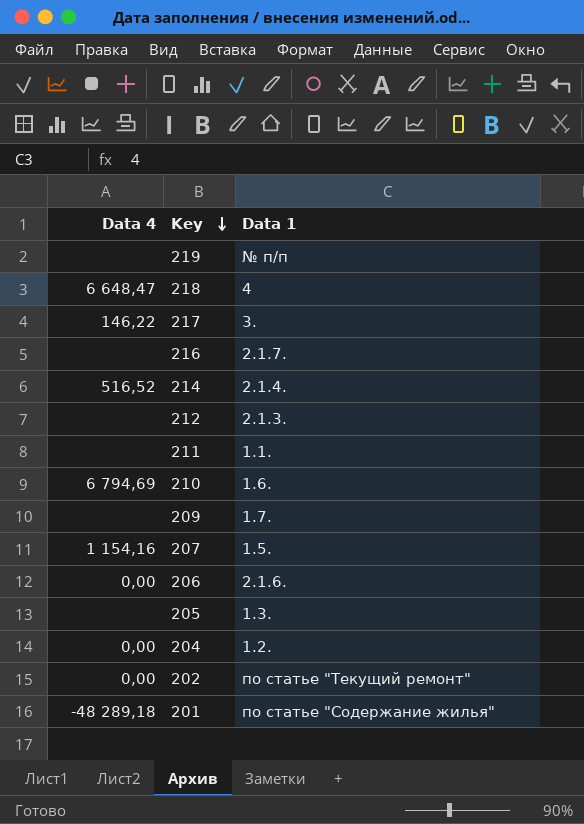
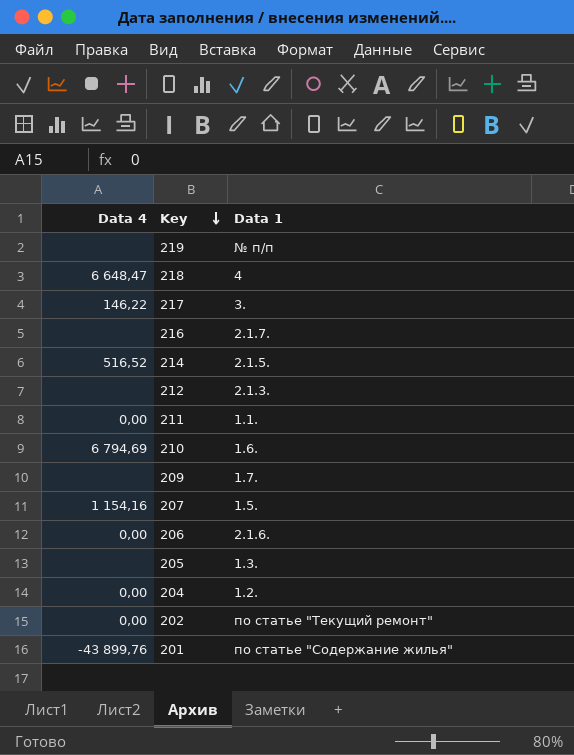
214 | Data 1: 2.1.4. -> 2.1.5.
211 | Data 4: none -> 0,00
201 | Data 4: -48 289,18 -> -43 899,76

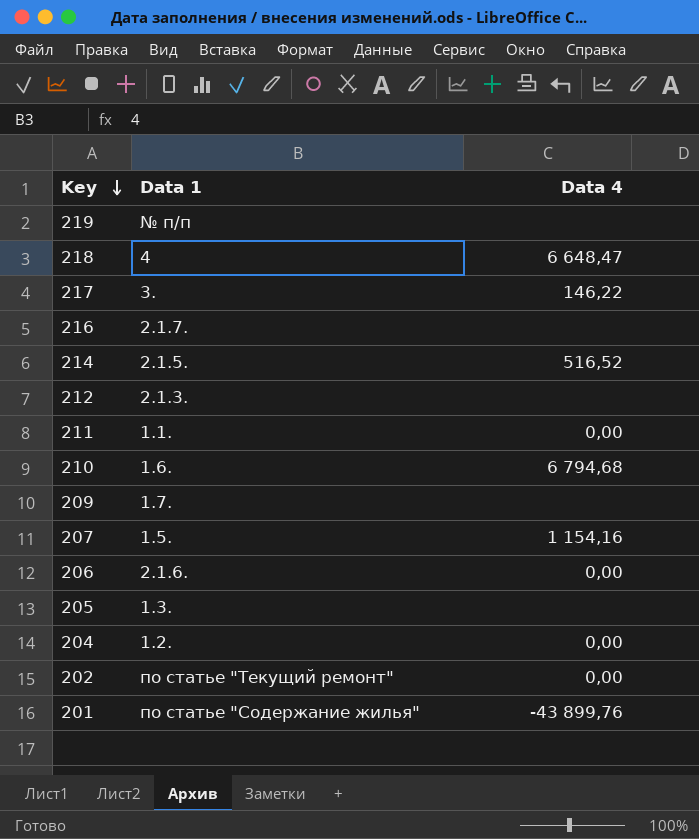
column Data 4 | position: 1 -> 3
210 | Data 4: 6 794,69 -> 6 794,68

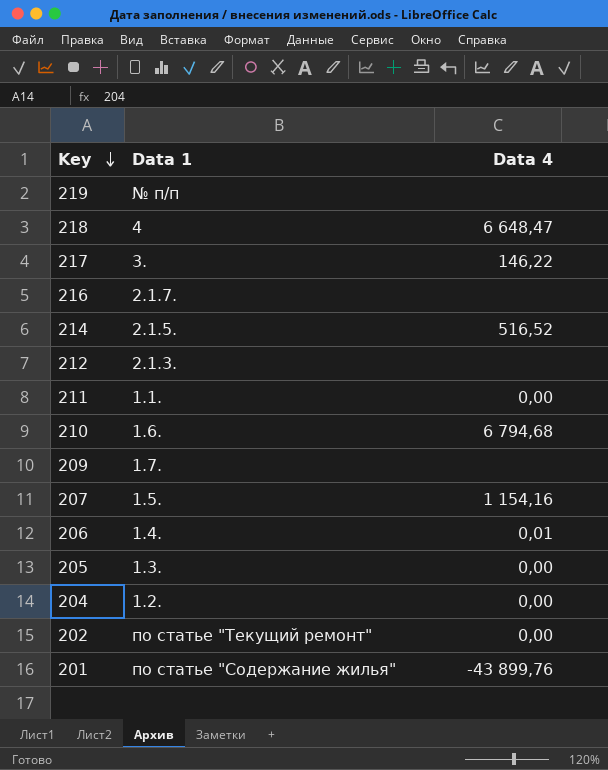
206 | Data 1: 2.1.6. -> 1.4.
206 | Data 4: 0,00 -> 0,01
205 | Data 4: none -> 0,00

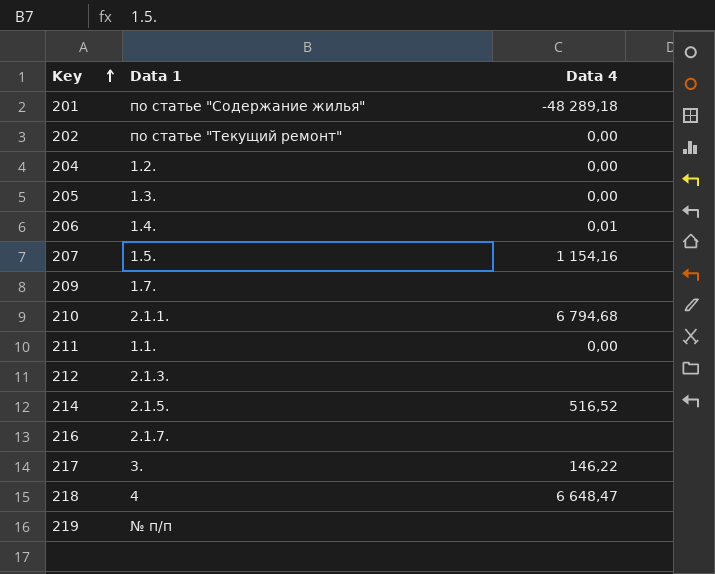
row order: Key descending -> Key ascending
201 | Data 4: -43 899,76 -> -48 289,18
210 | Data 1: 1.6. -> 2.1.1.

